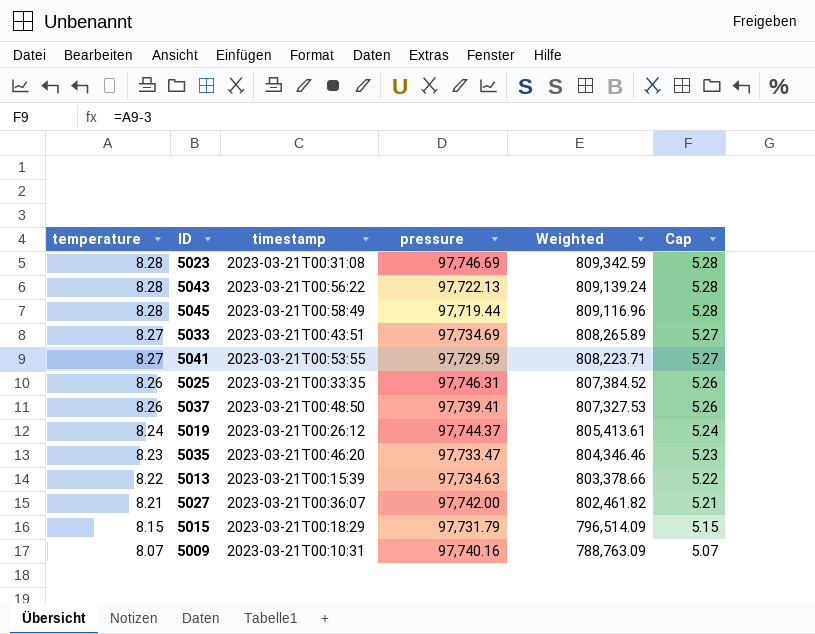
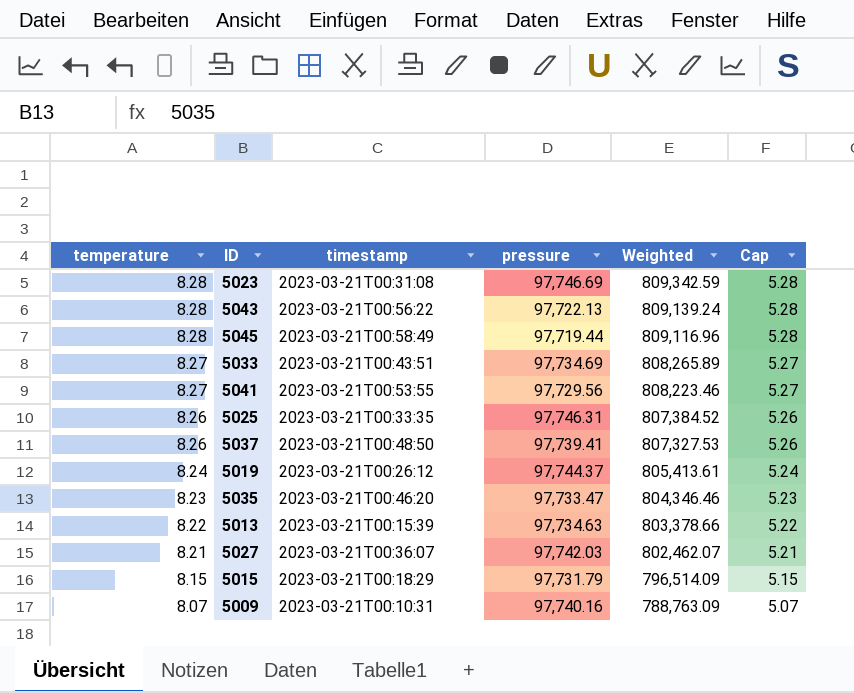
5041 | pressure: 97,729.59 -> 97,729.56
5041 | Weighted: 808,223.71 -> 808,223.46
5027 | pressure: 97,742.00 -> 97,742.03
5027 | Weighted: 802,461.82 -> 802,462.07

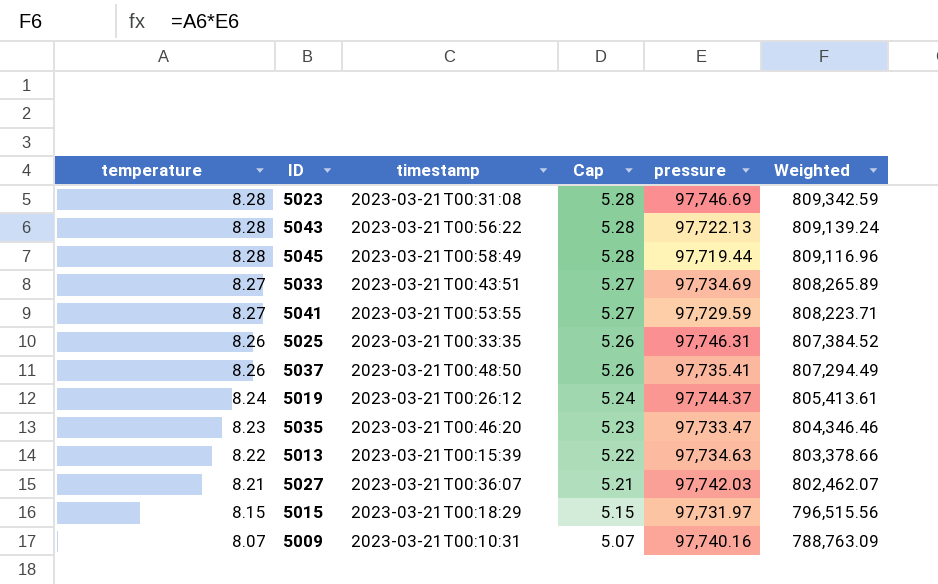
column Cap | position: 6 -> 4
5041 | pressure: 97,729.56 -> 97,729.59
5041 | Weighted: 808,223.46 -> 808,223.71
5037 | pressure: 97,739.41 -> 97,735.41
5037 | Weighted: 807,327.53 -> 807,294.49
5015 | pressure: 97,731.79 -> 97,731.97
5015 | Weighted: 796,514.09 -> 796,515.56

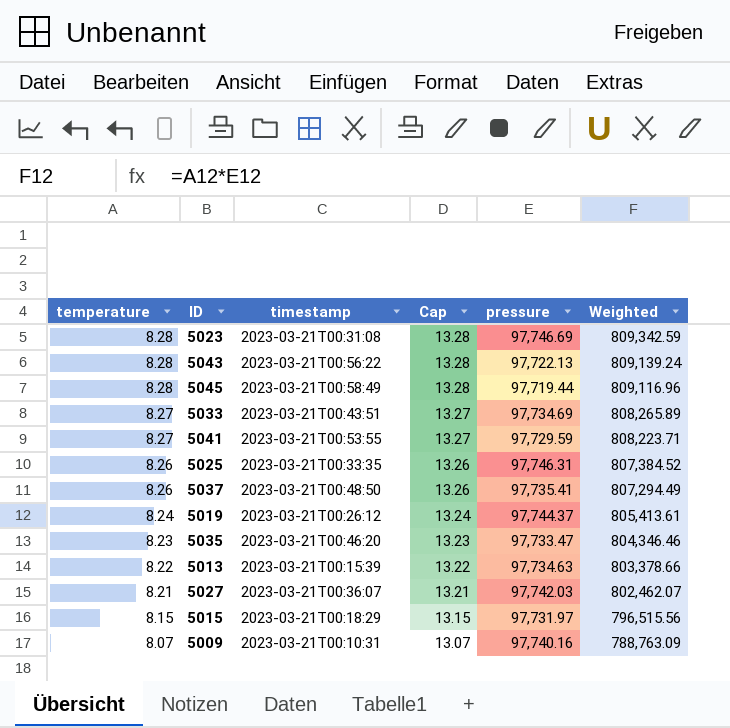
column Cap | formula: [temperature] - 3 -> [temperature] + 5

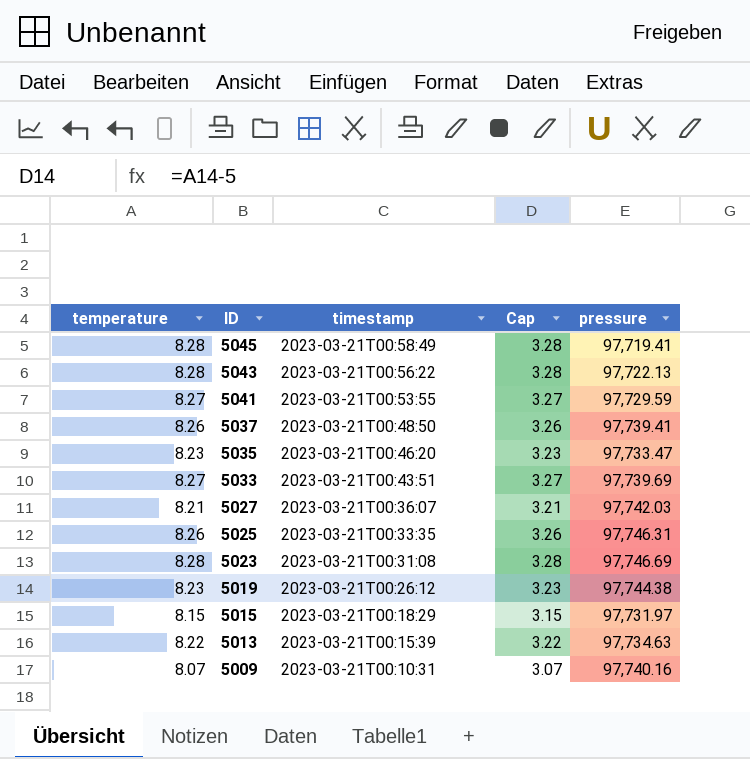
row order: temperature descending -> ID descending
column Weighted | formula: [temperature] * [pressure] -> none
column Cap | formula: [temperature] + 5 -> [temperature] - 5
5045 | pressure: 97,719.44 -> 97,719.41
5037 | pressure: 97,735.41 -> 97,739.41
5033 | pressure: 97,734.69 -> 97,739.69
5019 | temperature: 8.24 -> 8.23
5019 | pressure: 97,744.37 -> 97,744.38

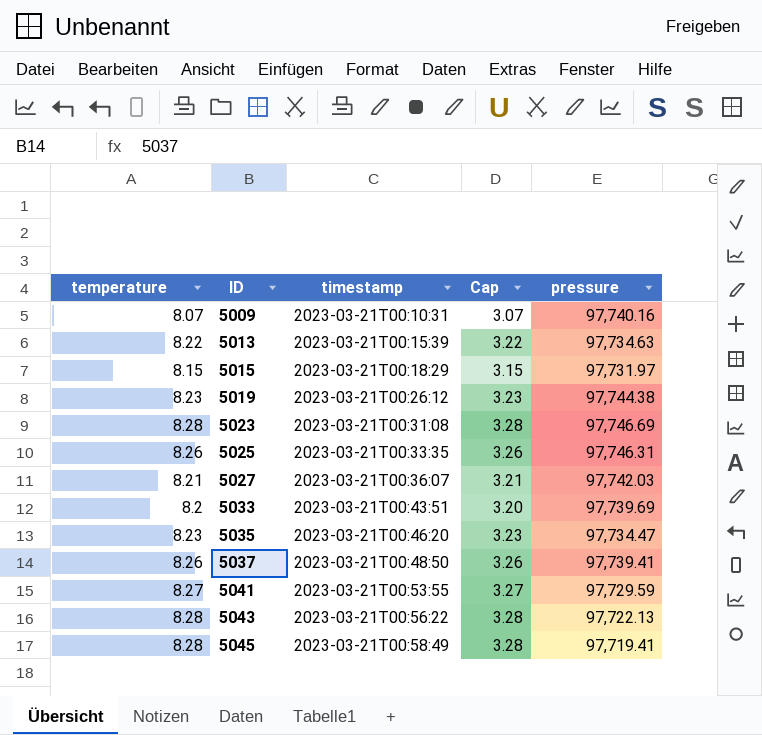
row order: ID descending -> ID ascending
5033 | temperature: 8.27 -> 8.2
5033 | Cap: 3.27 -> 3.20
5035 | pressure: 97,733.47 -> 97,734.47

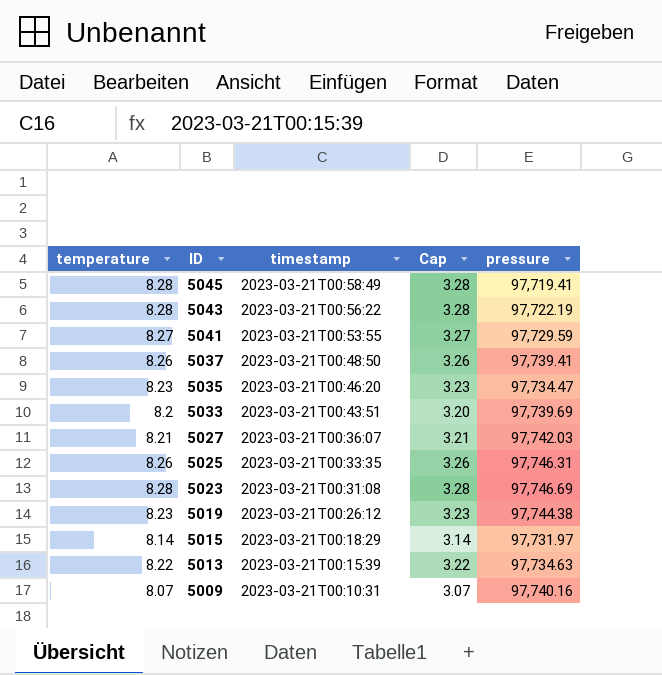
row order: ID ascending -> ID descending
5043 | pressure: 97,722.13 -> 97,722.19
5015 | temperature: 8.15 -> 8.14
5015 | Cap: 3.15 -> 3.14

